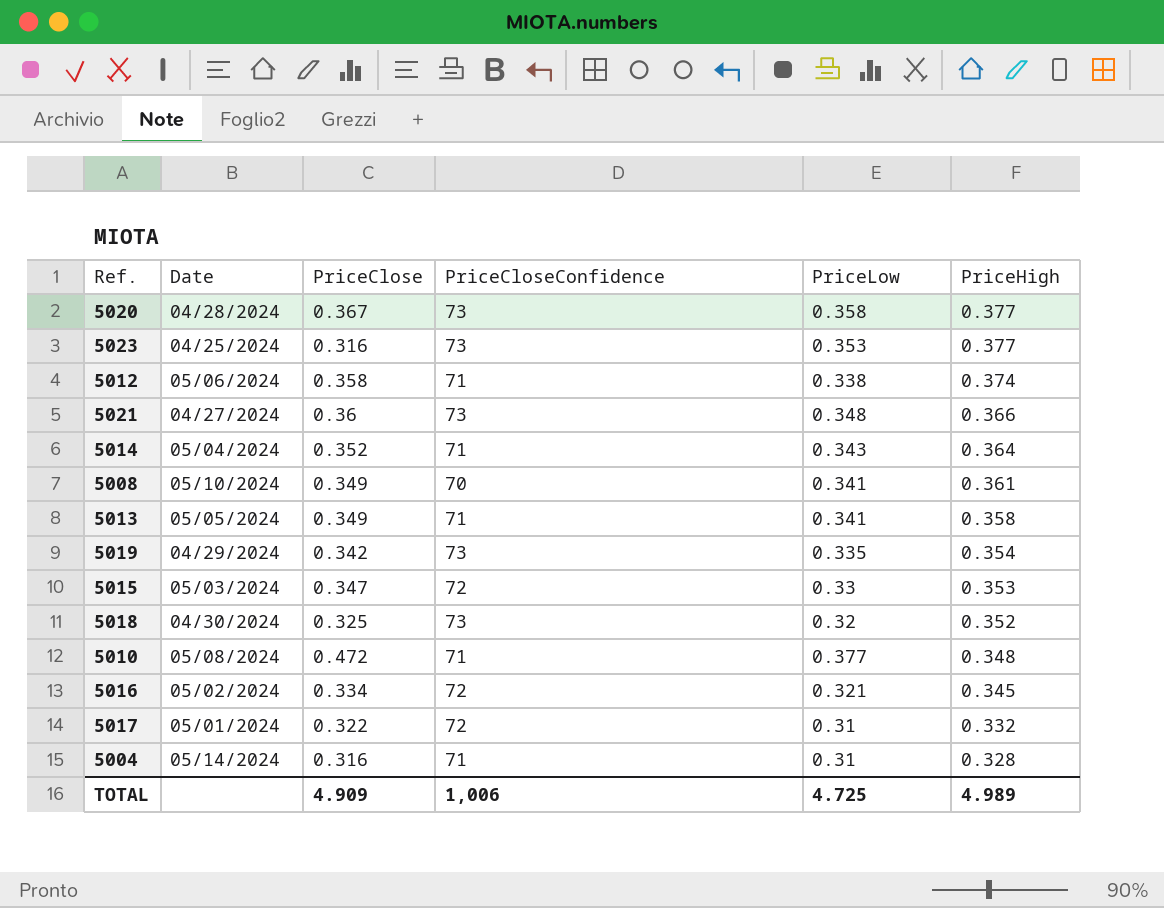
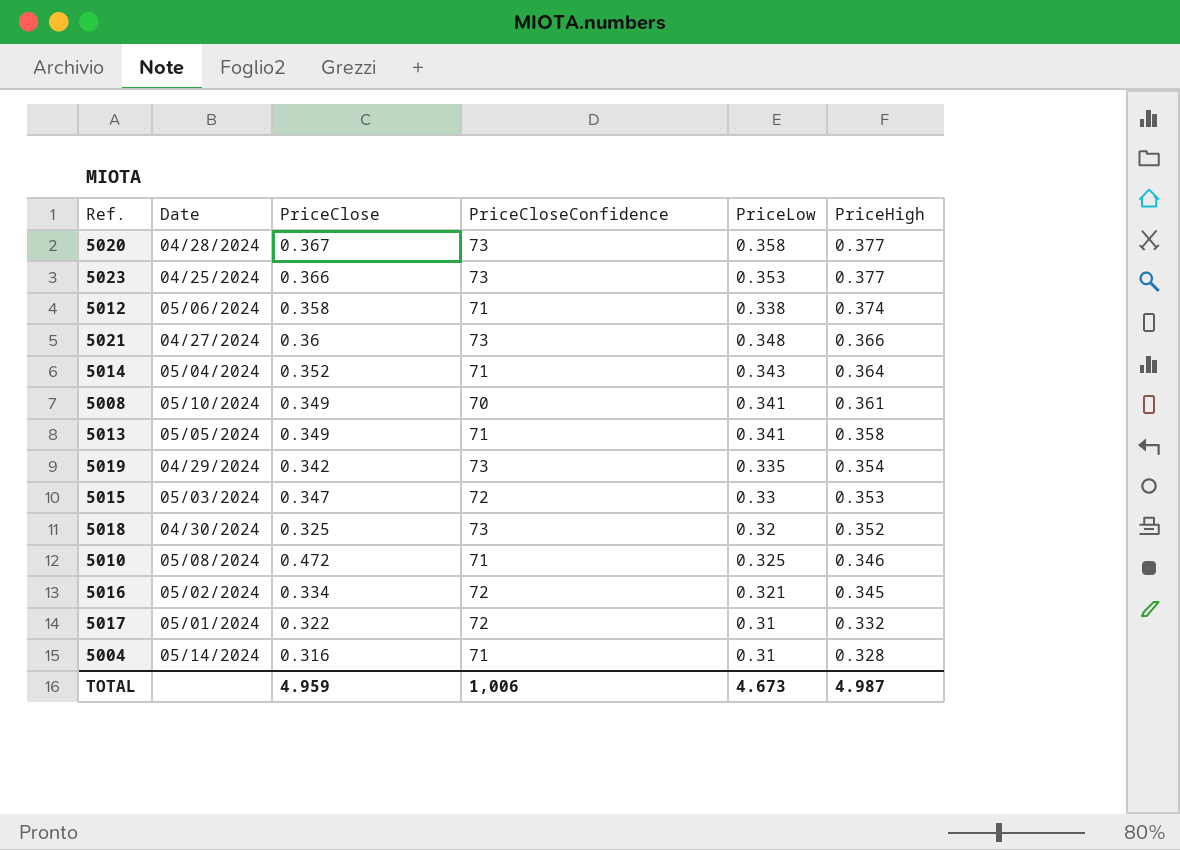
5023 | PriceClose: 0.316 -> 0.366
5010 | PriceLow: 0.377 -> 0.325
5010 | PriceHigh: 0.348 -> 0.346
TOTAL | PriceClose: 4.909 -> 4.959
TOTAL | PriceLow: 4.725 -> 4.673
TOTAL | PriceHigh: 4.989 -> 4.987

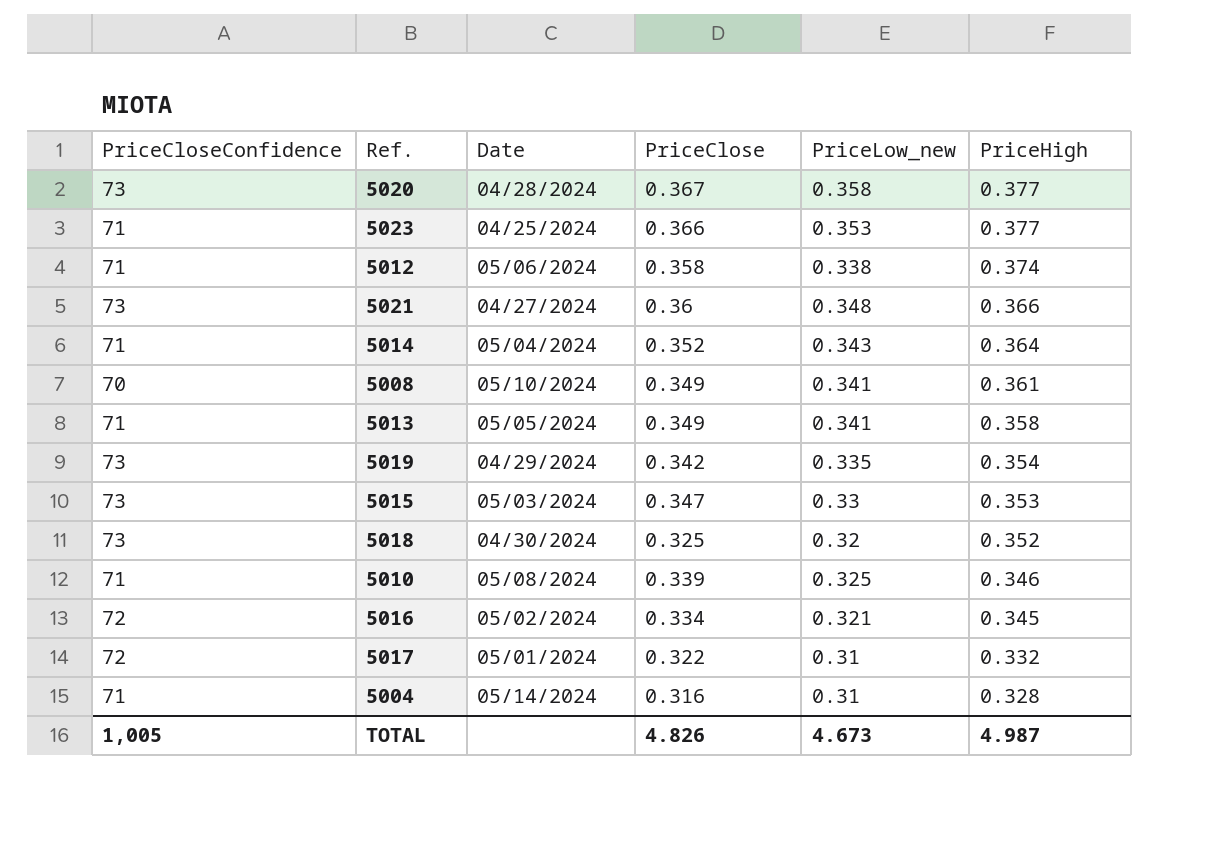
column PriceCloseConfidence | position: 4 -> 1
column name: PriceLow -> PriceLow_new
5023 | PriceCloseConfidence: 73 -> 71
5015 | PriceCloseConfidence: 72 -> 73
5010 | PriceClose: 0.472 -> 0.339
TOTAL | PriceCloseConfidence: 1,006 -> 1,005
TOTAL | PriceClose: 4.959 -> 4.826

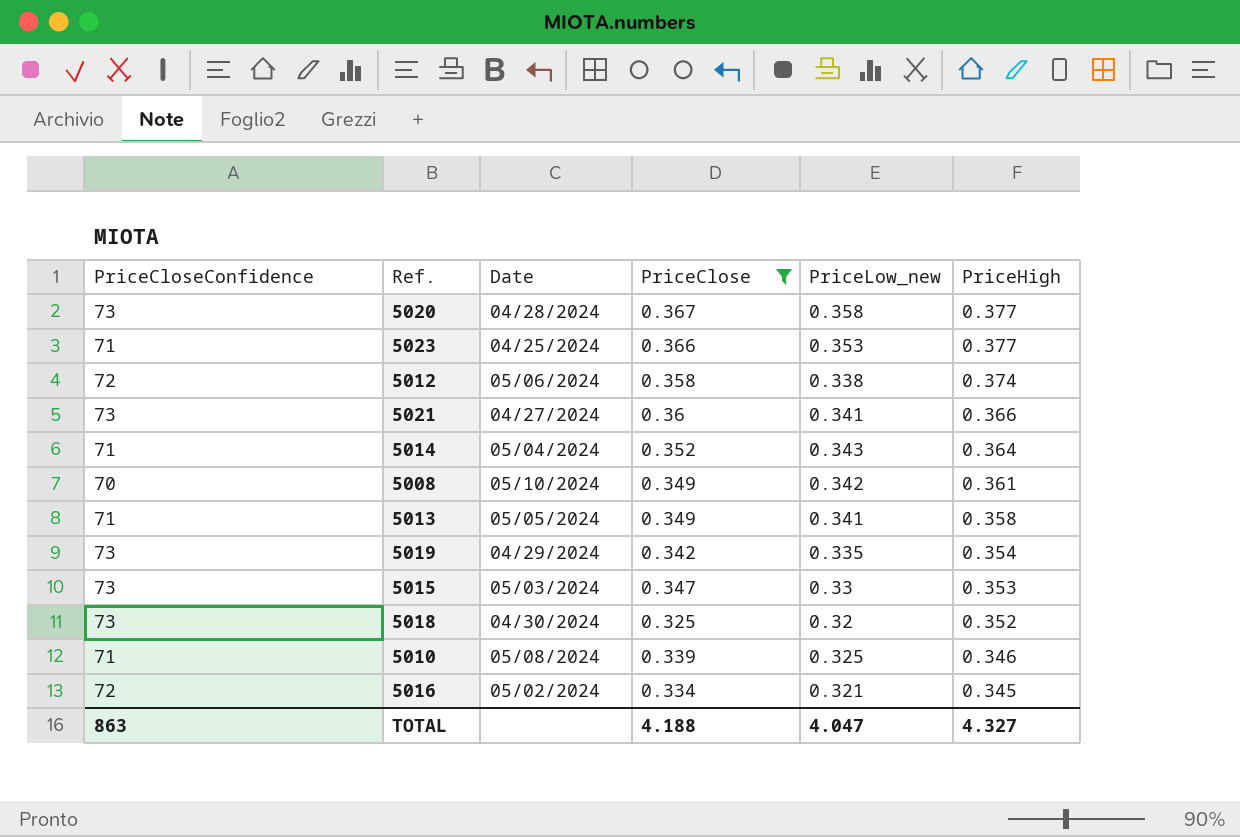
filter: none -> PriceClose >= 0.325
5012 | PriceCloseConfidence: 71 -> 72
5021 | PriceLow_new: 0.348 -> 0.341
5008 | PriceLow_new: 0.341 -> 0.342
TOTAL | PriceCloseConfidence: 1,005 -> 863
TOTAL | PriceClose: 4.826 -> 4.188
TOTAL | PriceLow_new: 4.673 -> 4.047
TOTAL | PriceHigh: 4.987 -> 4.327

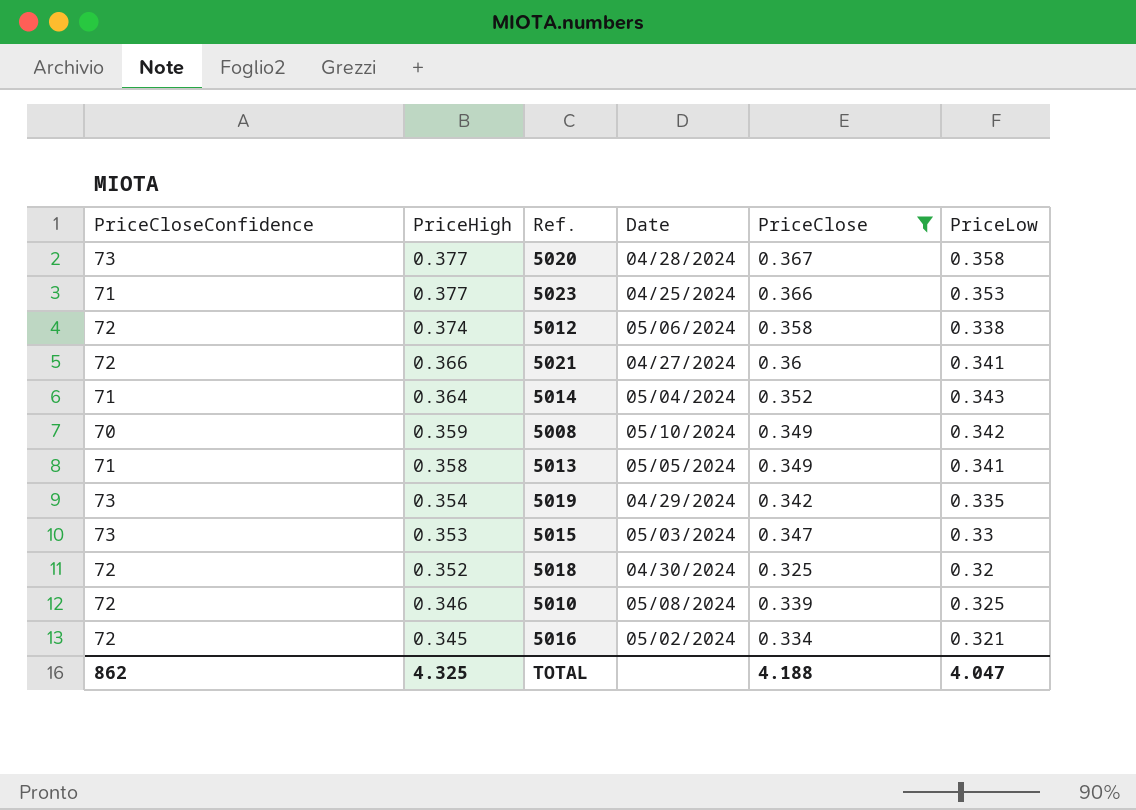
column PriceHigh | position: 6 -> 2
column name: PriceLow_new -> PriceLow
5021 | PriceCloseConfidence: 73 -> 72
5008 | PriceHigh: 0.361 -> 0.359
5018 | PriceCloseConfidence: 73 -> 72
5010 | PriceCloseConfidence: 71 -> 72
TOTAL | PriceCloseConfidence: 863 -> 862
TOTAL | PriceHigh: 4.327 -> 4.325

